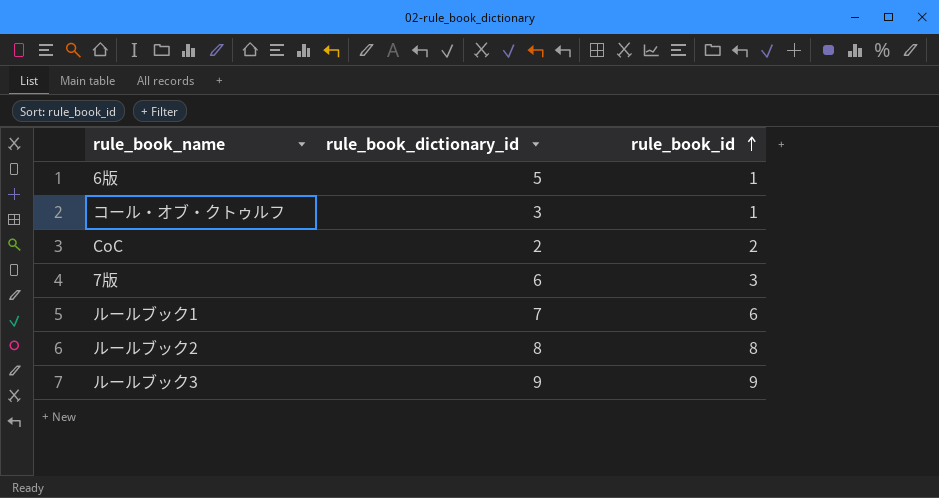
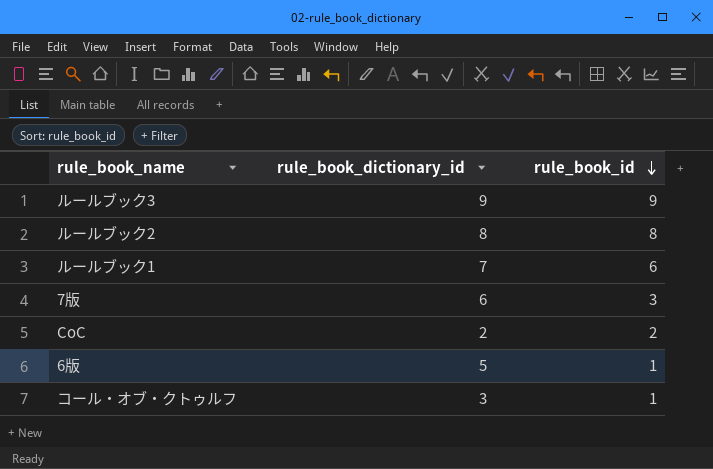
row order: rule_book_id ascending -> rule_book_id descending

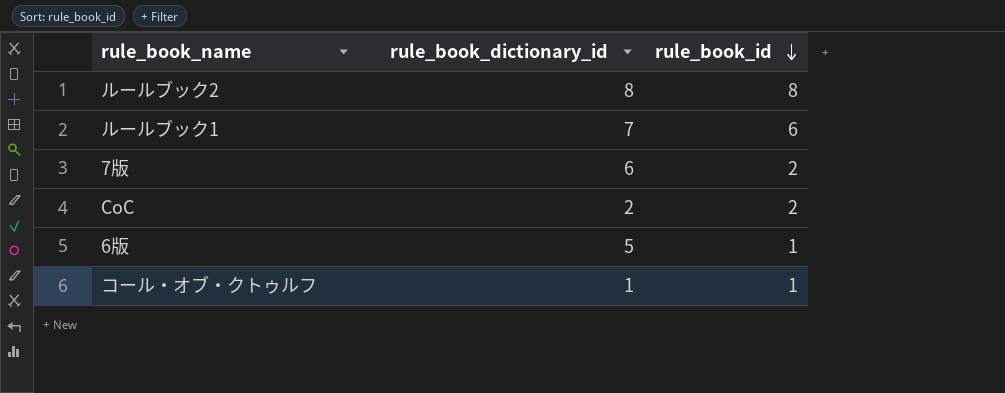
row ルールブック3: 9 | 9 -> none
7版 | rule_book_id: 3 -> 2
コール・オブ・クトゥルフ | rule_book_dictionary_id: 3 -> 1

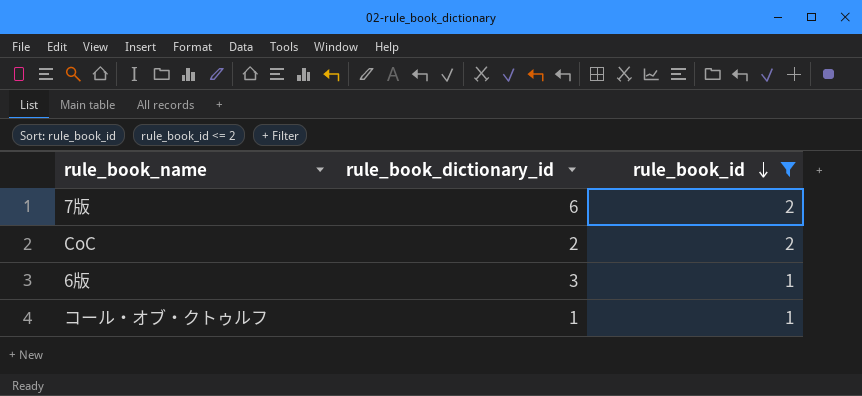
filter: none -> rule_book_id <= 2
6版 | rule_book_dictionary_id: 5 -> 3

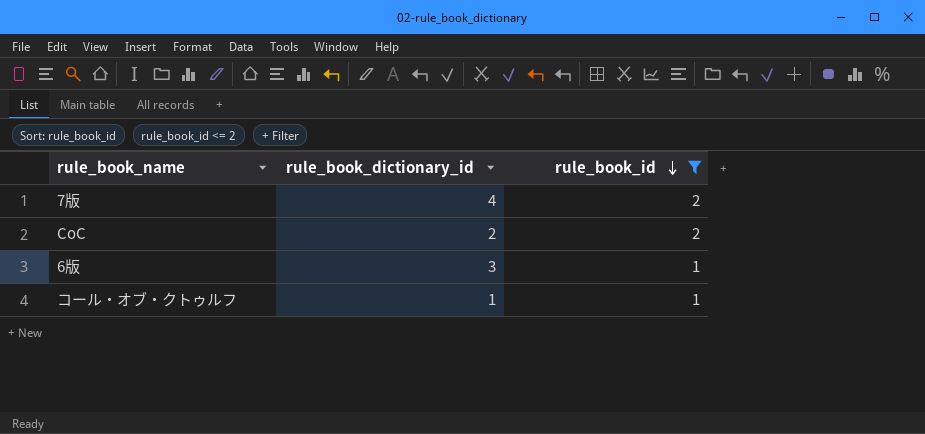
7版 | rule_book_dictionary_id: 6 -> 4

